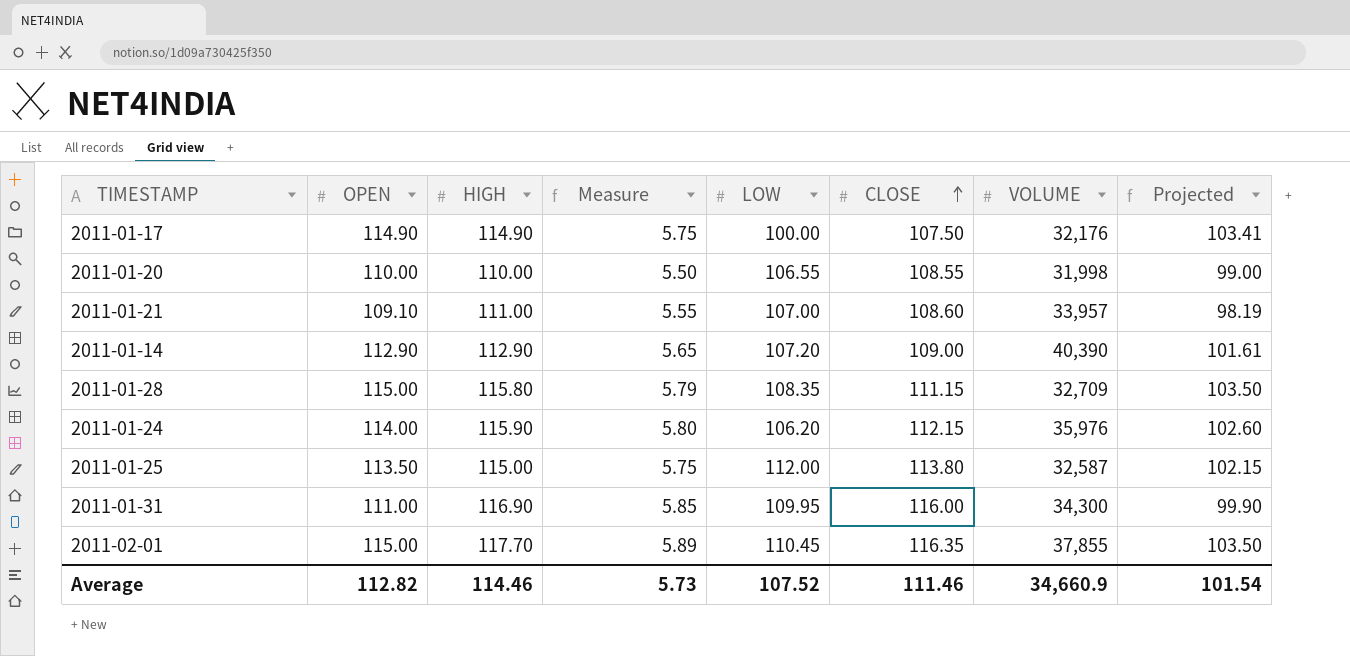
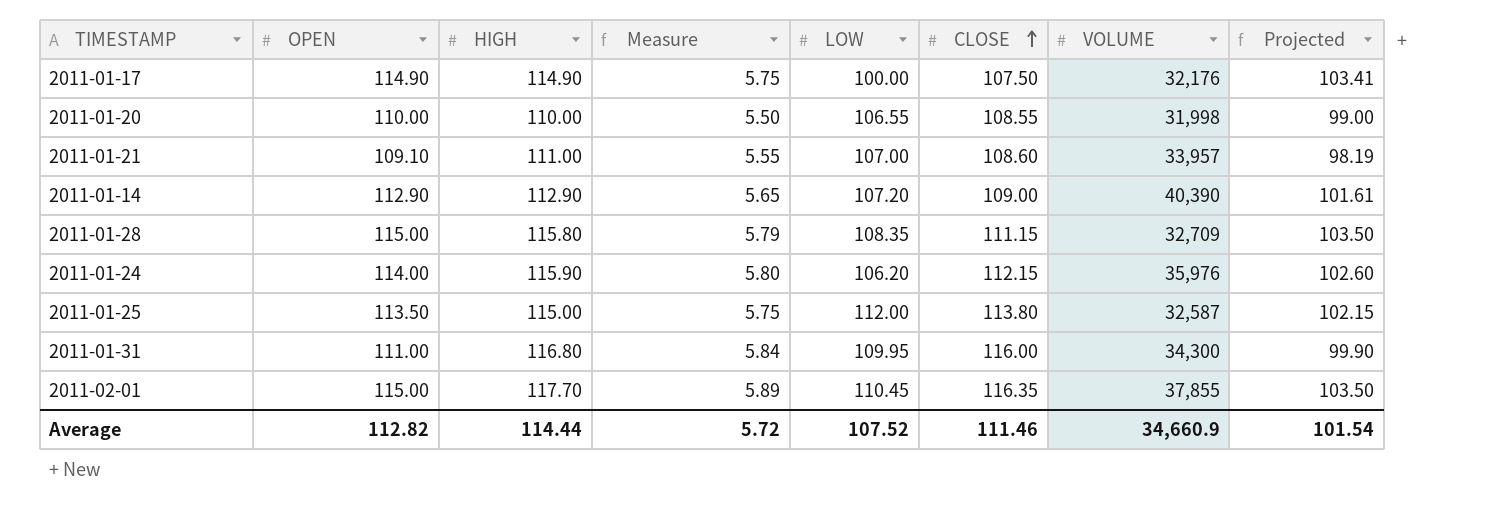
2011-01-31 | HIGH: 116.90 -> 116.80
2011-01-31 | Measure: 5.85 -> 5.84
Average | HIGH: 114.46 -> 114.44
Average | Measure: 5.73 -> 5.72

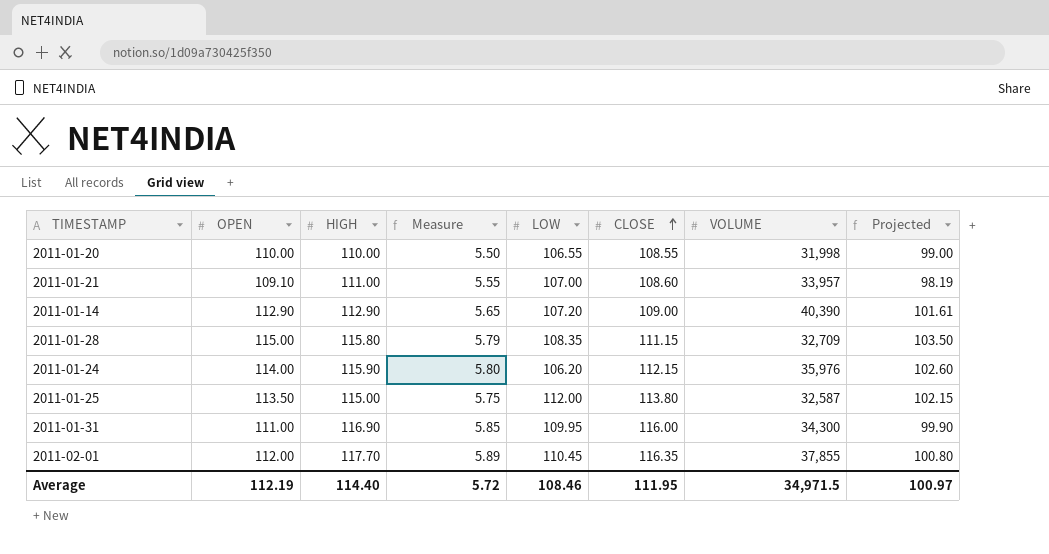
row 2011-01-17: 114.90 | 114.90 | 5.75 | 100.00 | 107.50 | 32,176 | 103.41 -> none
2011-01-31 | HIGH: 116.80 -> 116.90
2011-01-31 | Measure: 5.84 -> 5.85
2011-02-01 | OPEN: 115.00 -> 112.00
2011-02-01 | Projected: 103.50 -> 100.80
Average | OPEN: 112.82 -> 112.19
Average | HIGH: 114.44 -> 114.40
Average | LOW: 107.52 -> 108.46
Average | CLOSE: 111.46 -> 111.95
Average | VOLUME: 34,660.9 -> 34,971.5
Average | Projected: 101.54 -> 100.97

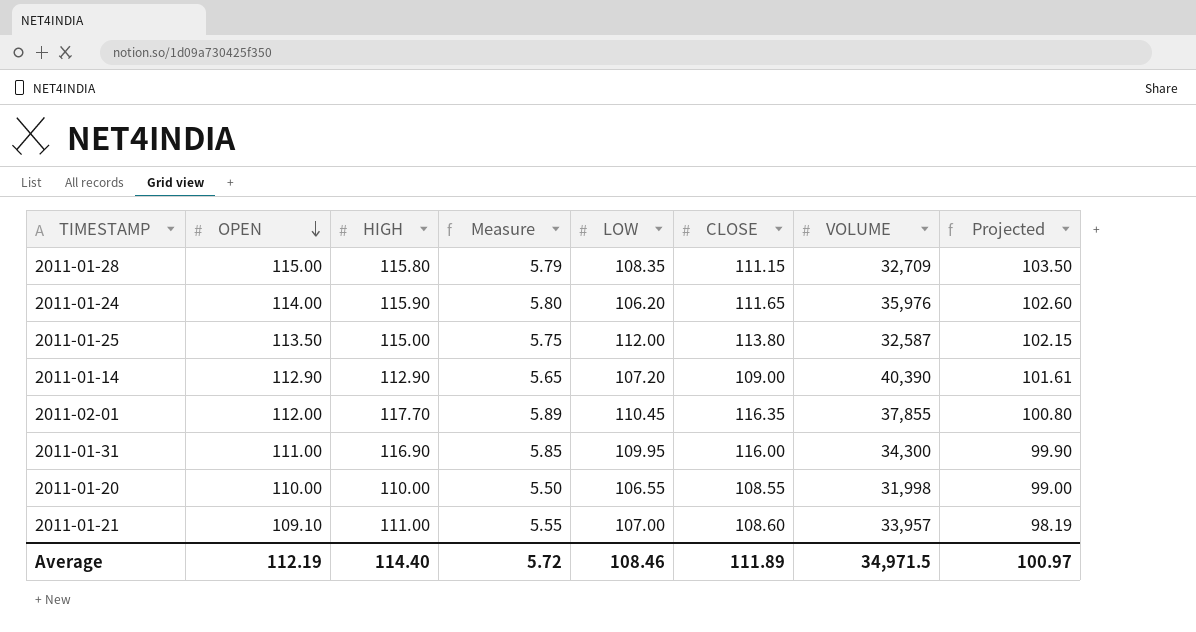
row order: CLOSE ascending -> OPEN descending
2011-01-24 | CLOSE: 112.15 -> 111.65
Average | CLOSE: 111.95 -> 111.89

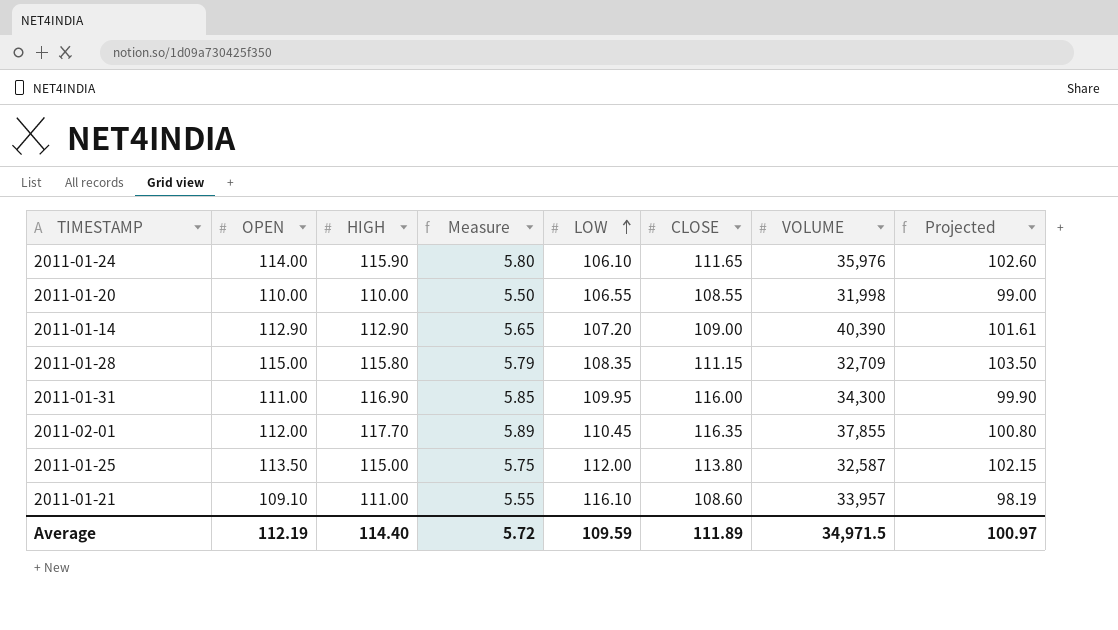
row order: OPEN descending -> LOW ascending
2011-01-24 | LOW: 106.20 -> 106.10
2011-01-21 | LOW: 107.00 -> 116.10
Average | LOW: 108.46 -> 109.59

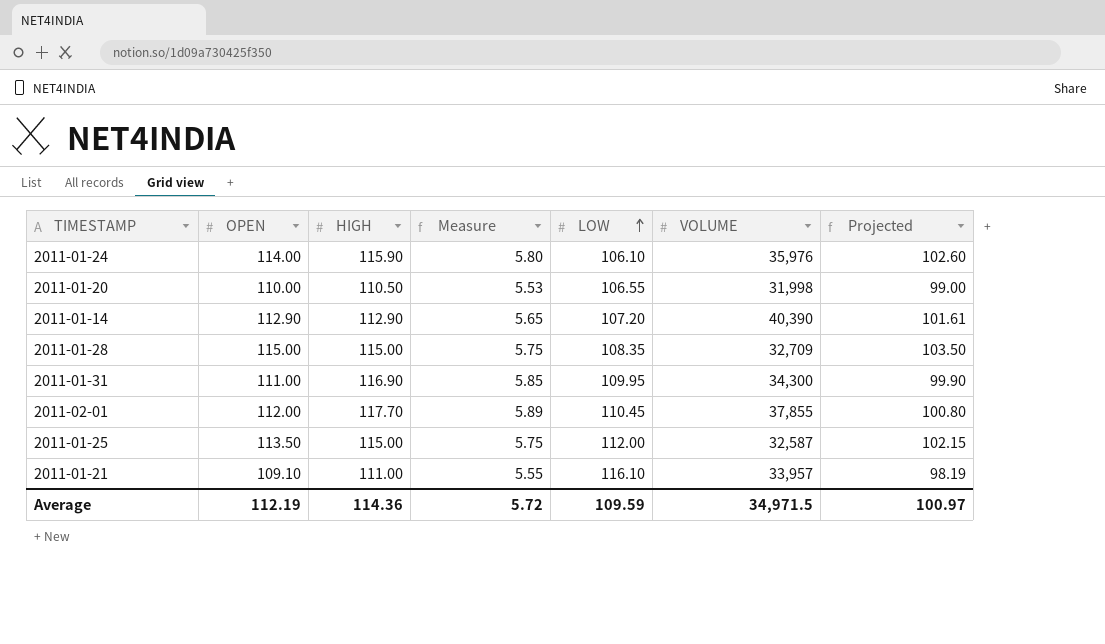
column CLOSE | position: 6 -> none
2011-01-20 | HIGH: 110.00 -> 110.50
2011-01-20 | Measure: 5.50 -> 5.53
2011-01-28 | HIGH: 115.80 -> 115.00
2011-01-28 | Measure: 5.79 -> 5.75
Average | HIGH: 114.40 -> 114.36

